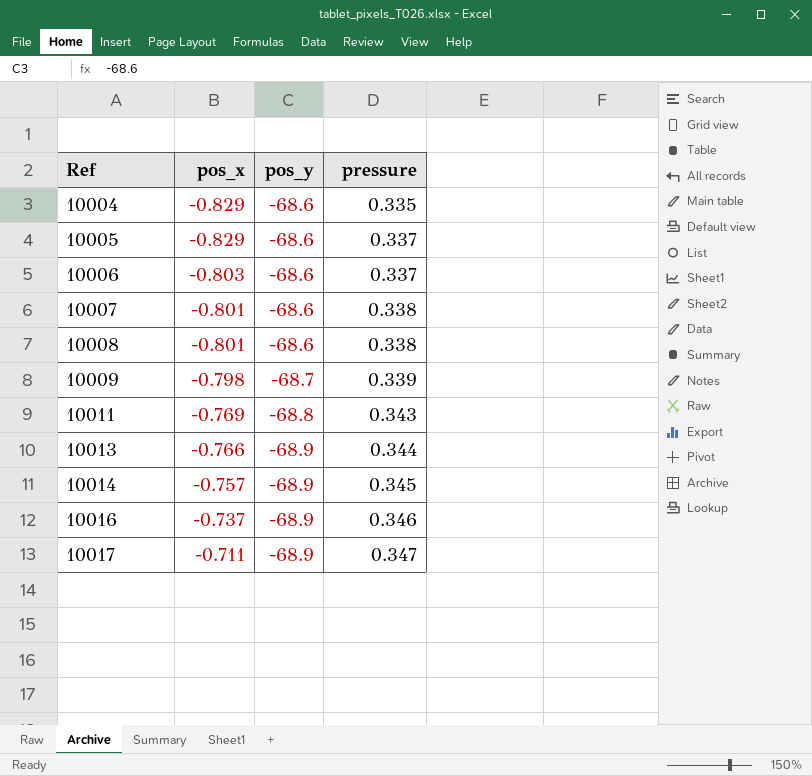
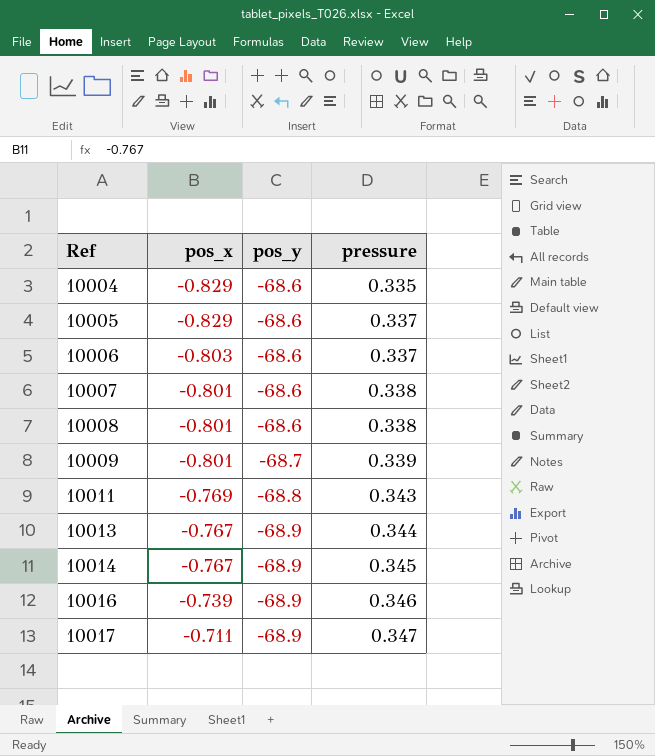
10009 | pos_x: -0.798 -> -0.801
10013 | pos_x: -0.766 -> -0.767
10014 | pos_x: -0.757 -> -0.767
10016 | pos_x: -0.737 -> -0.739

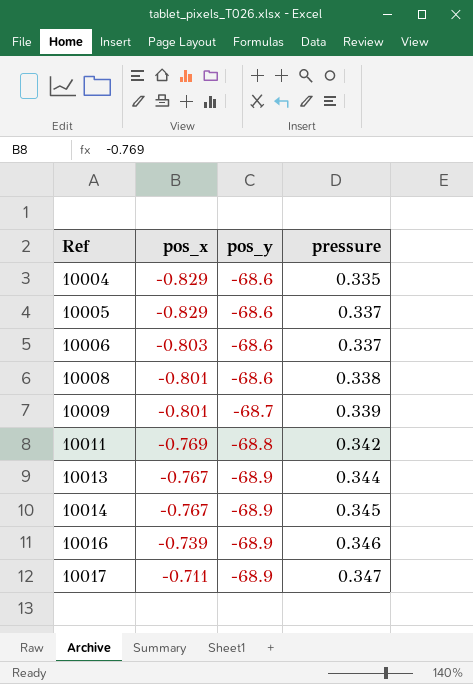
row 10007: -0.801 | -68.6 | 0.338 -> none
10011 | pressure: 0.343 -> 0.342

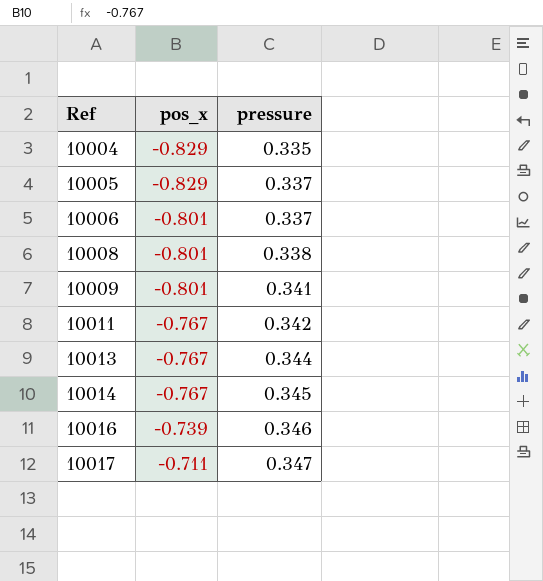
column pos_y | position: 3 -> none
10006 | pos_x: -0.803 -> -0.801
10009 | pressure: 0.339 -> 0.341
10011 | pos_x: -0.769 -> -0.767

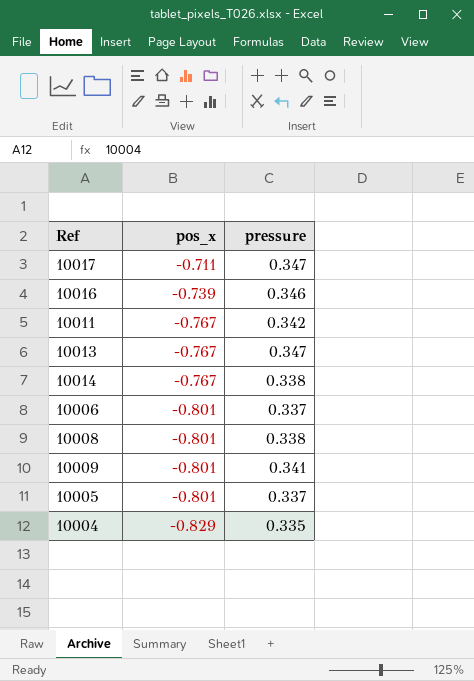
row order: Ref ascending -> pos_x descending
10013 | pressure: 0.344 -> 0.347
10014 | pressure: 0.345 -> 0.338
10005 | pos_x: -0.829 -> -0.801

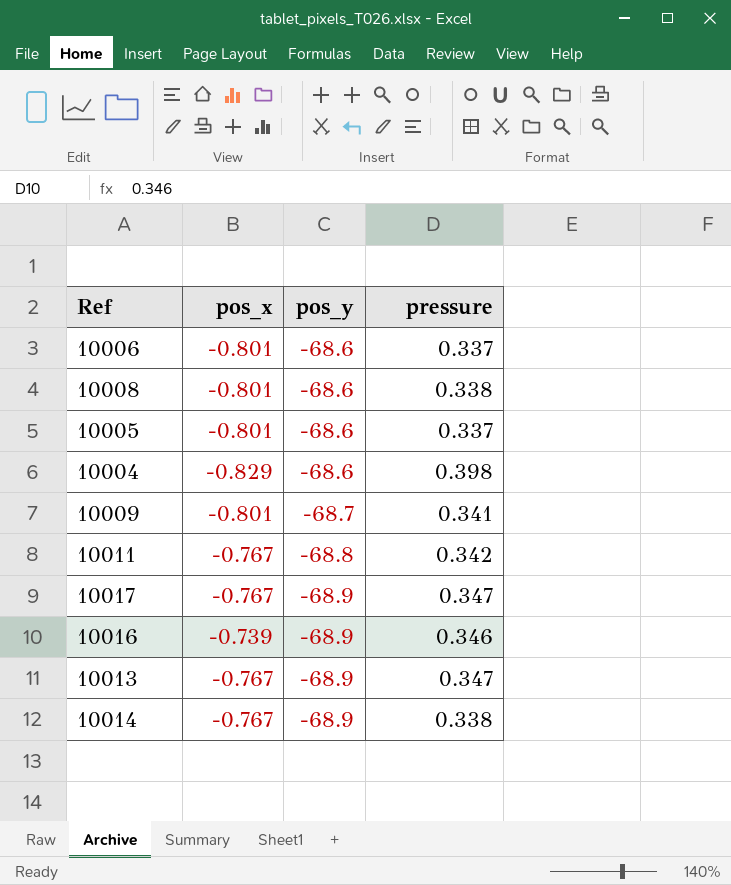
row order: pos_x descending -> pos_y descending
column pos_y | position: none -> 3
10004 | pressure: 0.335 -> 0.398
10017 | pos_x: -0.711 -> -0.767

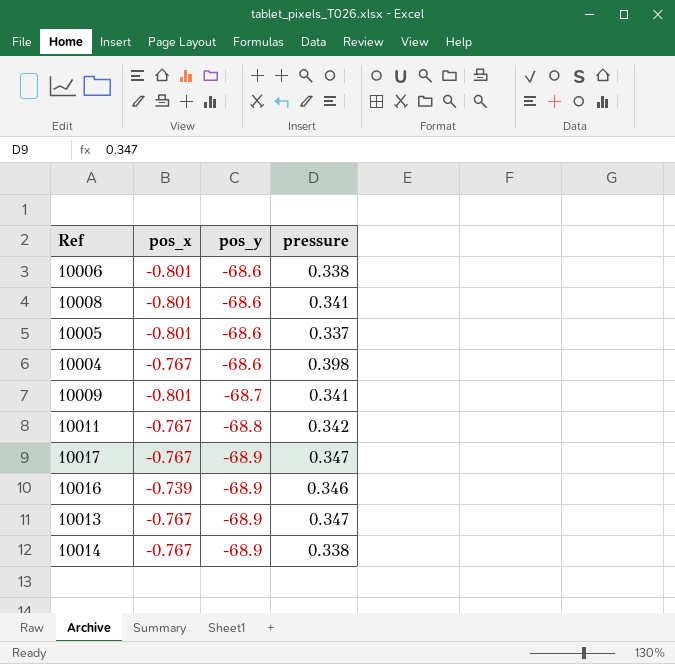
10006 | pressure: 0.337 -> 0.338
10008 | pressure: 0.338 -> 0.341
10004 | pos_x: -0.829 -> -0.767

